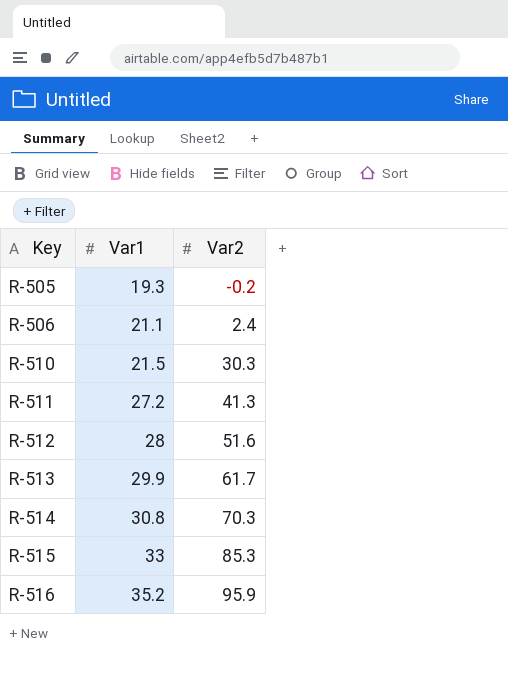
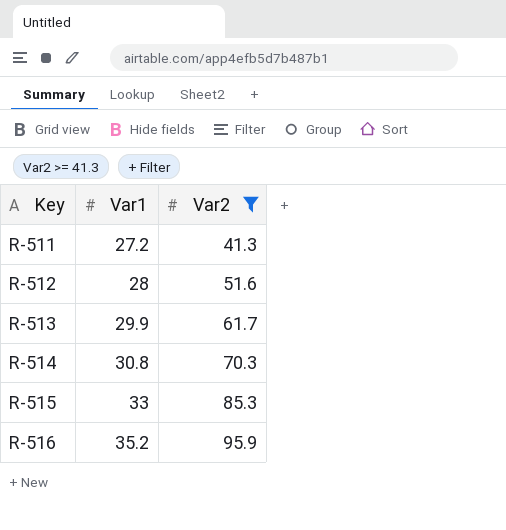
filter: none -> Var2 >= 41.3

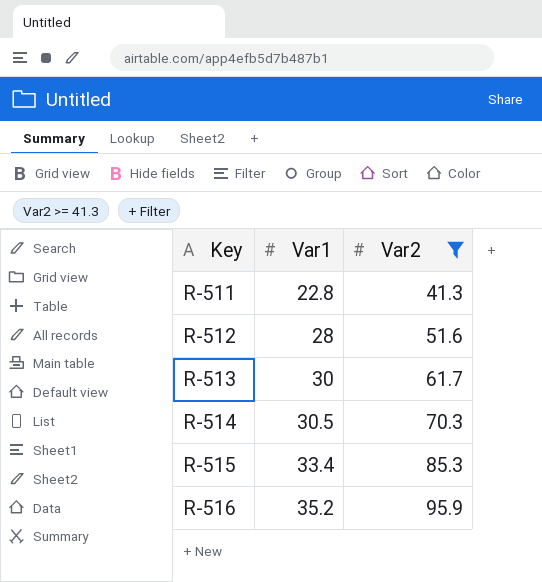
R-511 | Var1: 27.2 -> 22.8
R-513 | Var1: 29.9 -> 30
R-514 | Var1: 30.8 -> 30.5
R-515 | Var1: 33 -> 33.4

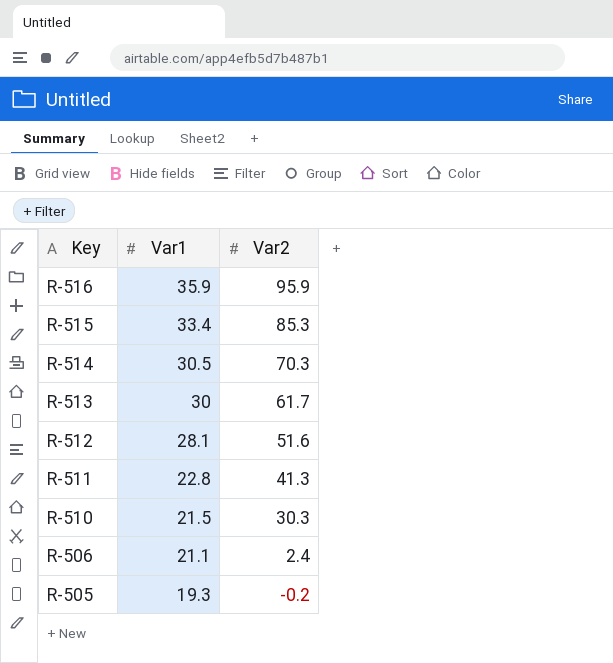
filter: Var2 >= 41.3 -> none
row order: Key ascending -> Key descending
R-516 | Var1: 35.2 -> 35.9
R-512 | Var1: 28 -> 28.1

